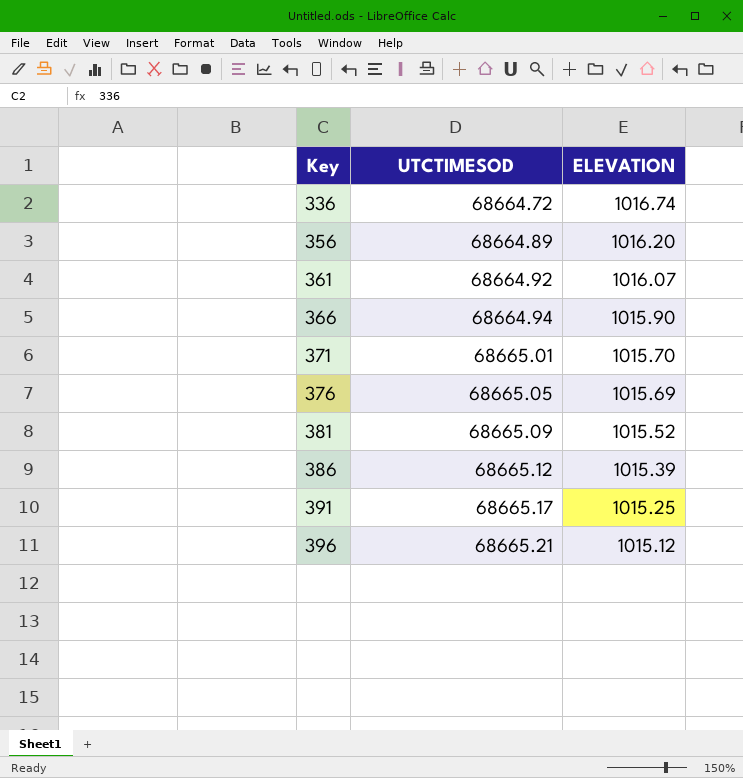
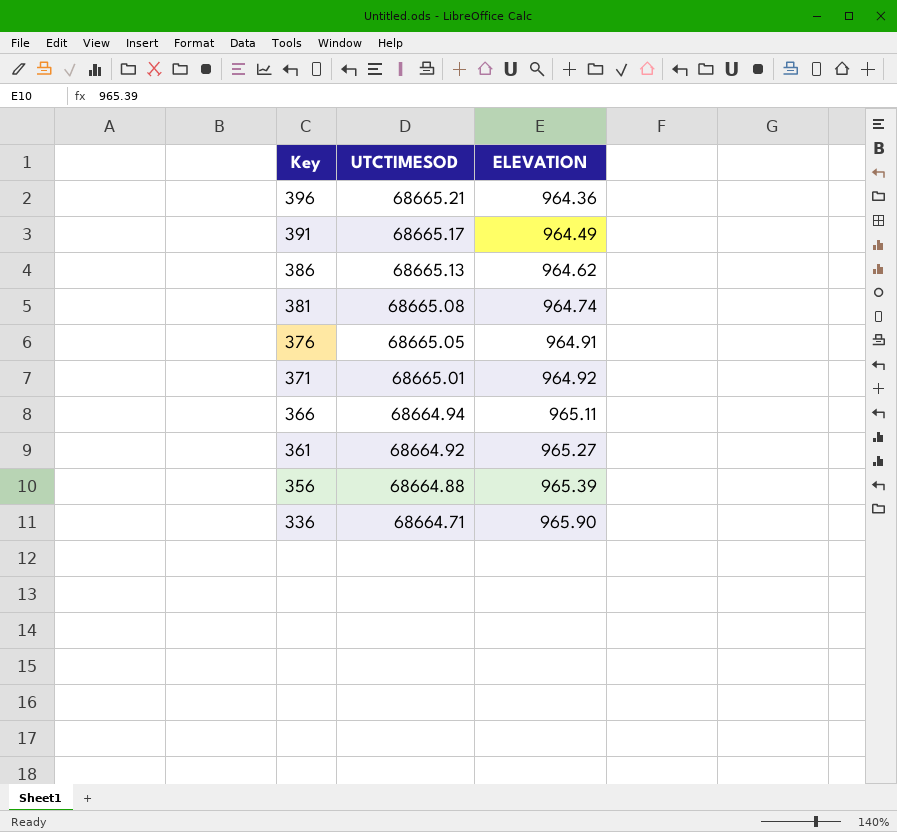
row order: Key ascending -> Key descending
396 | ELEVATION: 1015.12 -> 964.36
391 | ELEVATION: 1015.25 -> 964.49
386 | UTCTIMESOD: 68665.12 -> 68665.13
386 | ELEVATION: 1015.39 -> 964.62
381 | UTCTIMESOD: 68665.09 -> 68665.08
381 | ELEVATION: 1015.52 -> 964.74
376 | ELEVATION: 1015.69 -> 964.91
371 | ELEVATION: 1015.70 -> 964.92
366 | ELEVATION: 1015.90 -> 965.11
361 | ELEVATION: 1016.07 -> 965.27
356 | UTCTIMESOD: 68664.89 -> 68664.88
356 | ELEVATION: 1016.20 -> 965.39
336 | UTCTIMESOD: 68664.72 -> 68664.71
336 | ELEVATION: 1016.74 -> 965.90

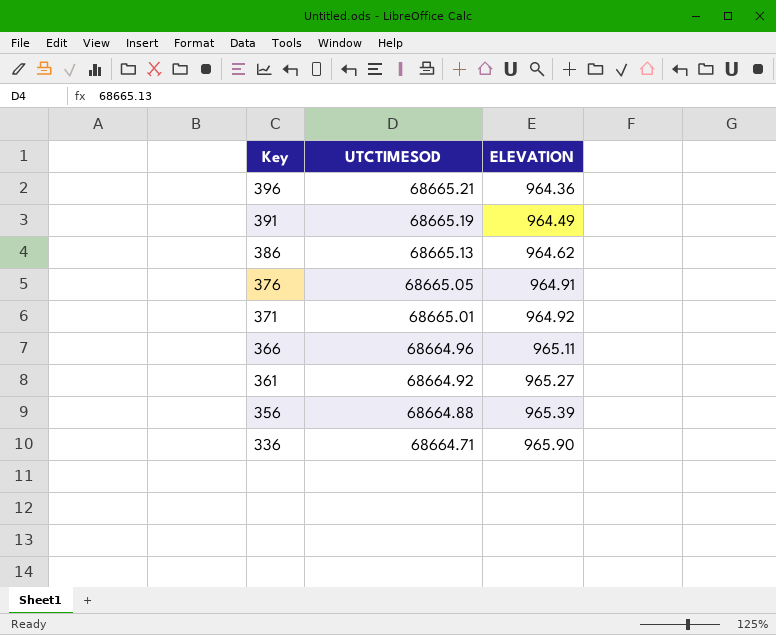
row 381: 68665.08 | 964.74 -> none
391 | UTCTIMESOD: 68665.17 -> 68665.19
366 | UTCTIMESOD: 68664.94 -> 68664.96

